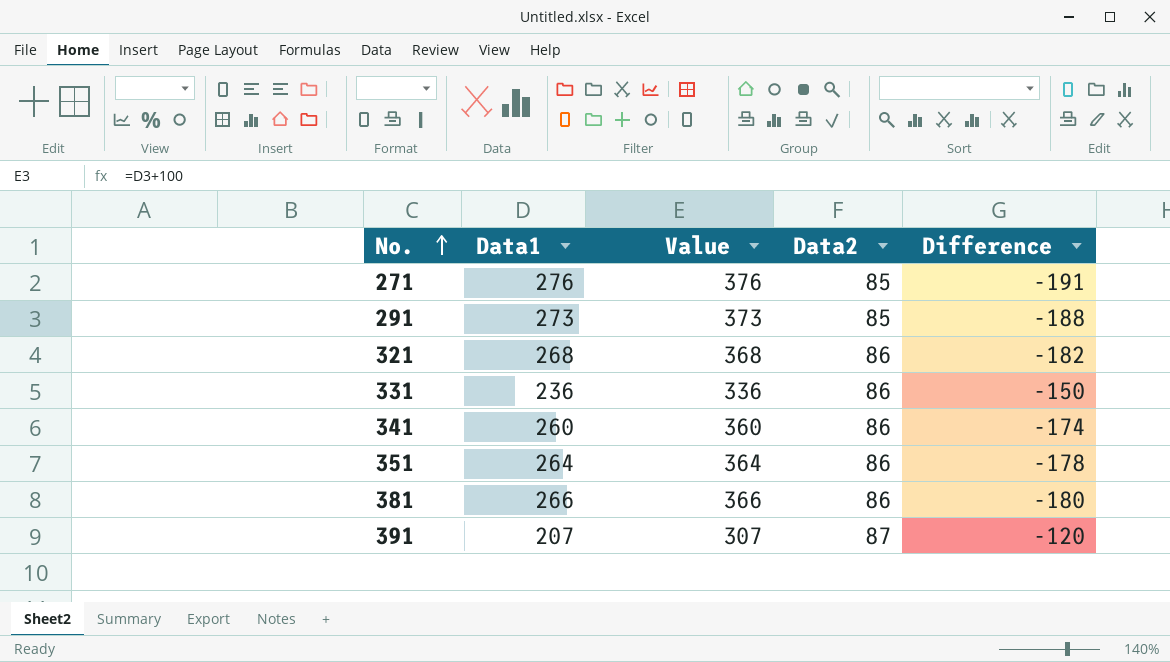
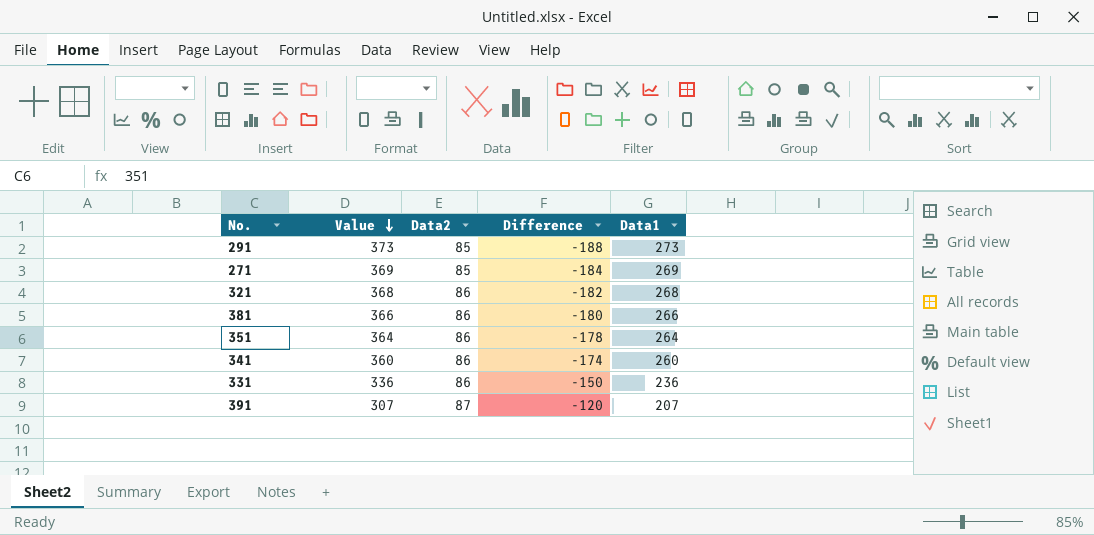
row order: No. ascending -> Value descending
column Data1 | position: 2 -> 5
271 | Value: 376 -> 369
271 | Difference: -191 -> -184
271 | Data1: 276 -> 269

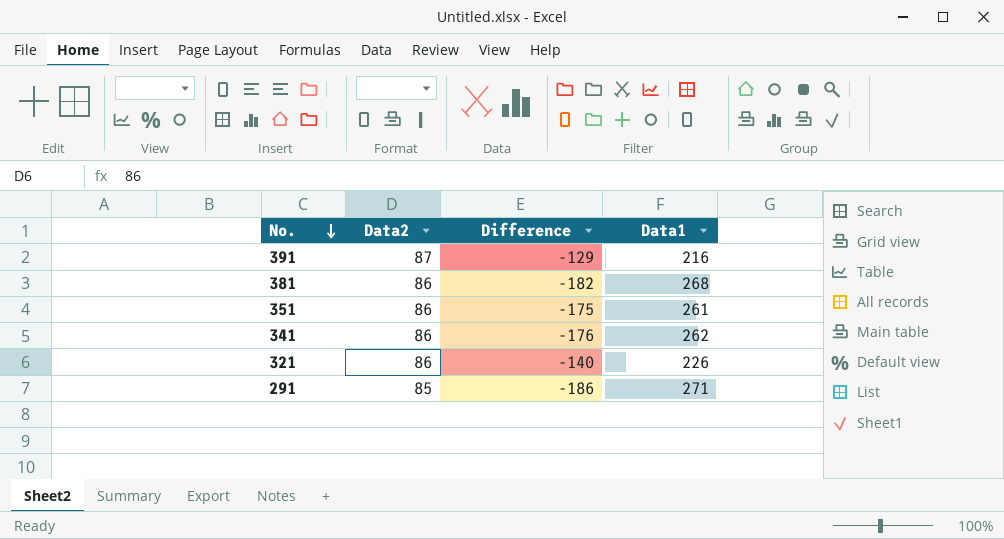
row order: Value descending -> No. descending
column Value | formula: [Data1] + 100 -> none
row 271: 369 | 85 | -184 | 269 -> none
row 331: 336 | 86 | -150 | 236 -> none
391 | Difference: -120 -> -129
391 | Data1: 207 -> 216
381 | Difference: -180 -> -182
381 | Data1: 266 -> 268
351 | Difference: -178 -> -175
351 | Data1: 264 -> 261
341 | Difference: -174 -> -176
341 | Data1: 260 -> 262
321 | Difference: -182 -> -140
321 | Data1: 268 -> 226
291 | Difference: -188 -> -186
291 | Data1: 273 -> 271

